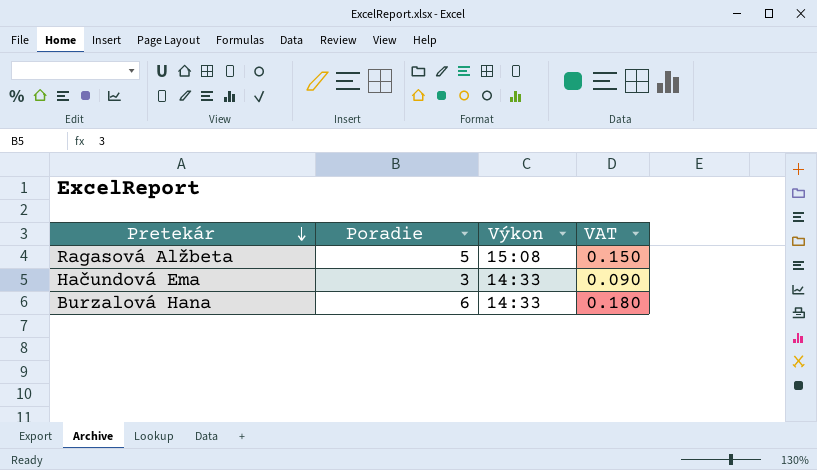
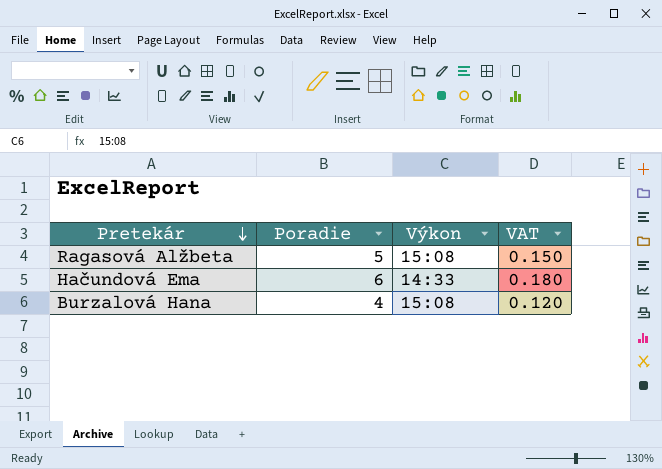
Hačundová Ema | Poradie: 3 -> 6
Hačundová Ema | VAT: 0.090 -> 0.180
Burzalová Hana | Poradie: 6 -> 4
Burzalová Hana | Výkon: 14:33 -> 15:08
Burzalová Hana | VAT: 0.180 -> 0.120

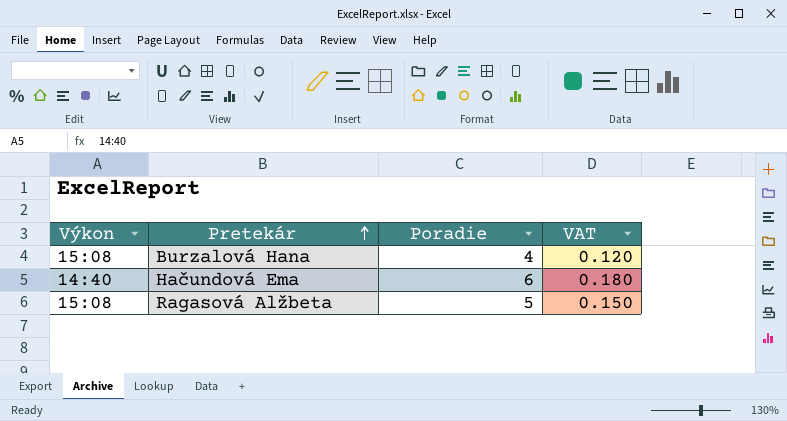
row order: Pretekár descending -> Pretekár ascending
column Výkon | position: 3 -> 1
Hačundová Ema | Výkon: 14:33 -> 14:40

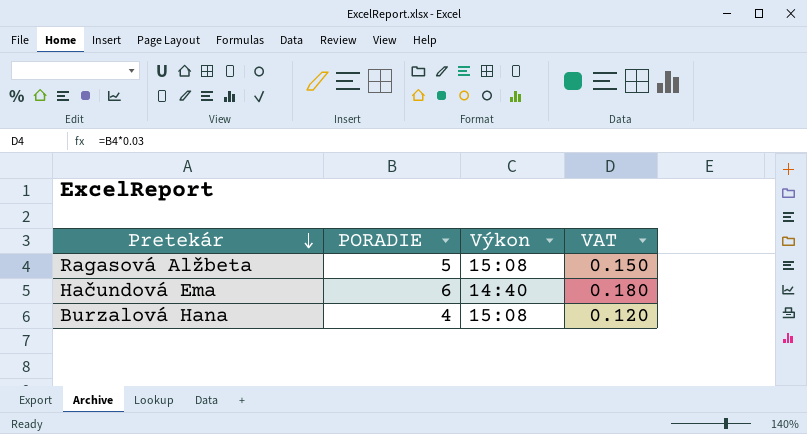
row order: Pretekár ascending -> Pretekár descending
column name: Poradie -> PORADIE
column Výkon | position: 1 -> 3

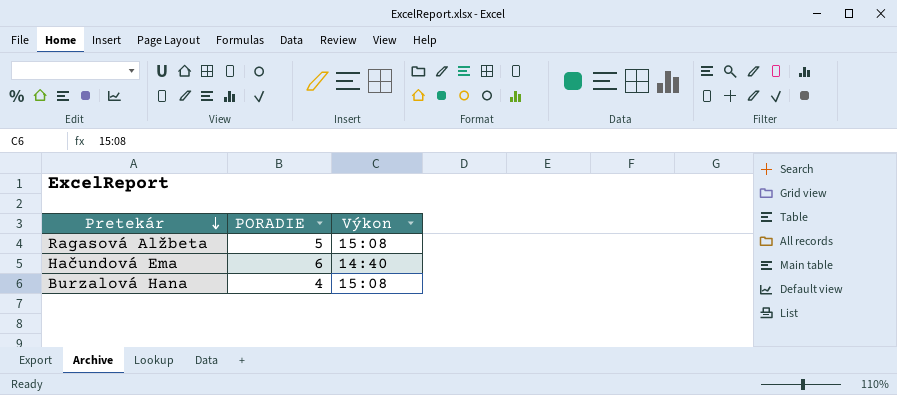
column VAT | formula: [PORADIE] * 0.03 -> none

